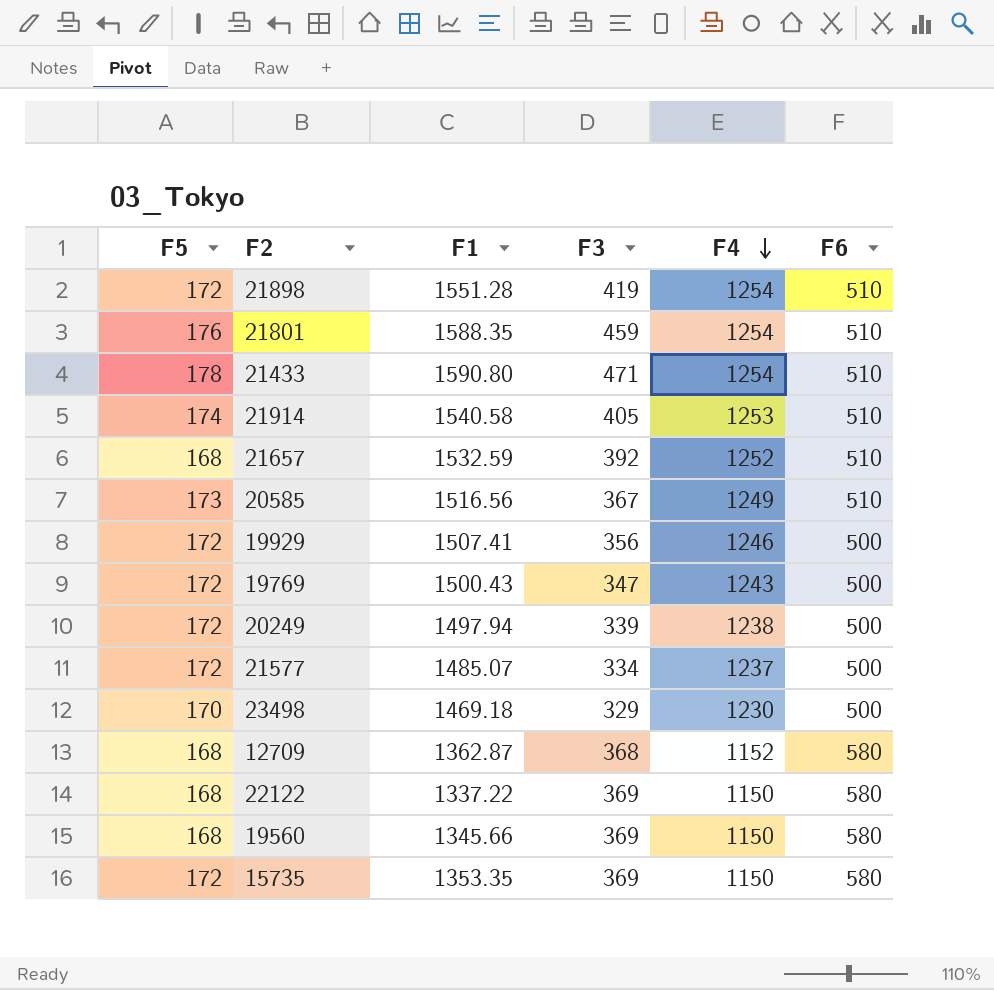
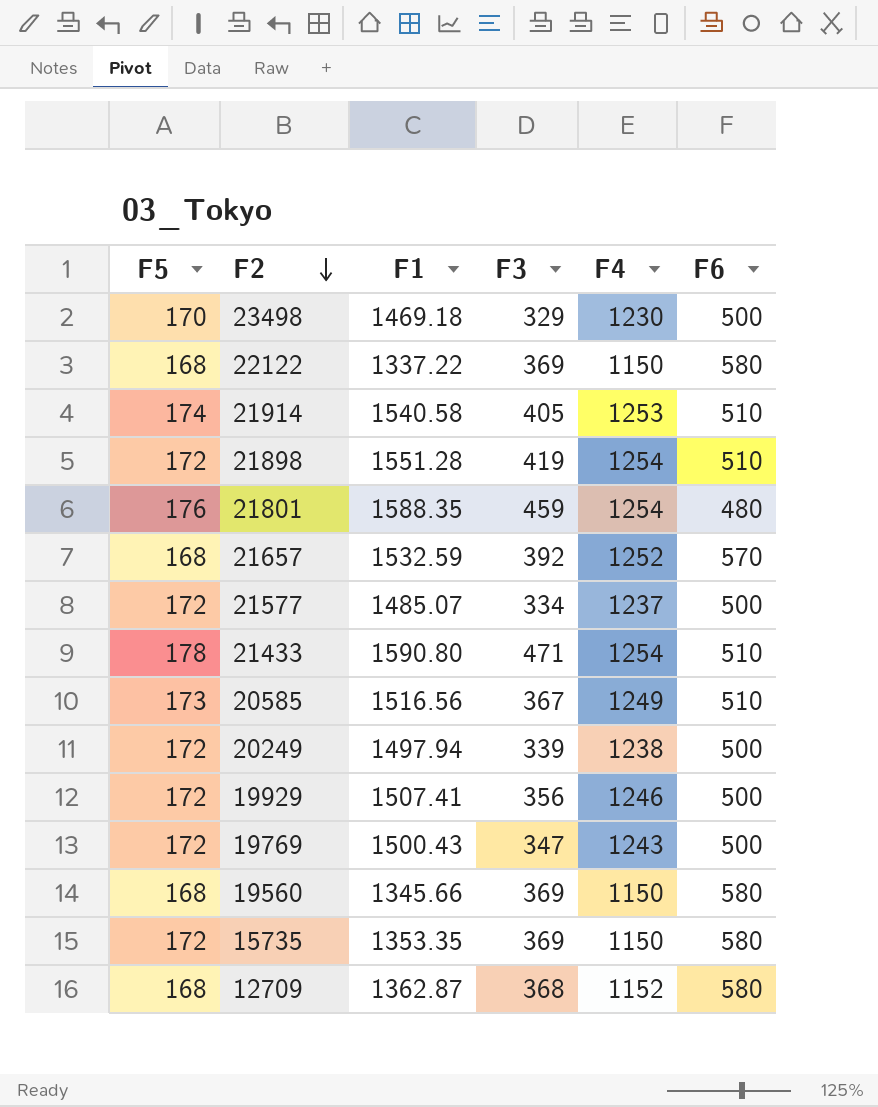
row order: F4 descending -> F2 descending
21801 | F6: 510 -> 480
21657 | F6: 510 -> 570

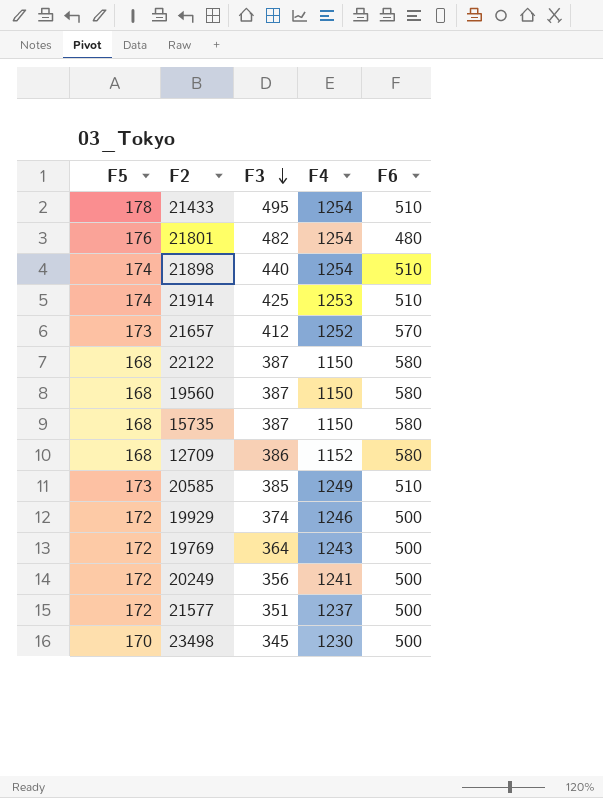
row order: F2 descending -> F3 descending
column F1 | position: 3 -> none
21433 | F3: 471 -> 495
21801 | F3: 459 -> 482
21898 | F5: 172 -> 174
21898 | F3: 419 -> 440
21914 | F3: 405 -> 425
21657 | F5: 168 -> 173
21657 | F3: 392 -> 412
22122 | F3: 369 -> 387
19560 | F3: 369 -> 387
15735 | F5: 172 -> 168
15735 | F3: 369 -> 387
12709 | F3: 368 -> 386
20585 | F3: 367 -> 385
19929 | F3: 356 -> 374
19769 | F3: 347 -> 364
20249 | F3: 339 -> 356
20249 | F4: 1238 -> 1241
21577 | F3: 334 -> 351
23498 | F3: 329 -> 345

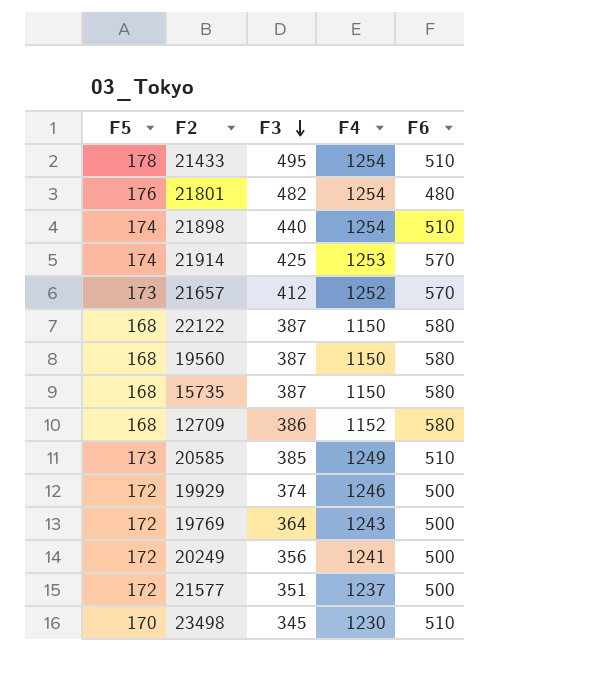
21914 | F6: 510 -> 570
23498 | F6: 500 -> 510

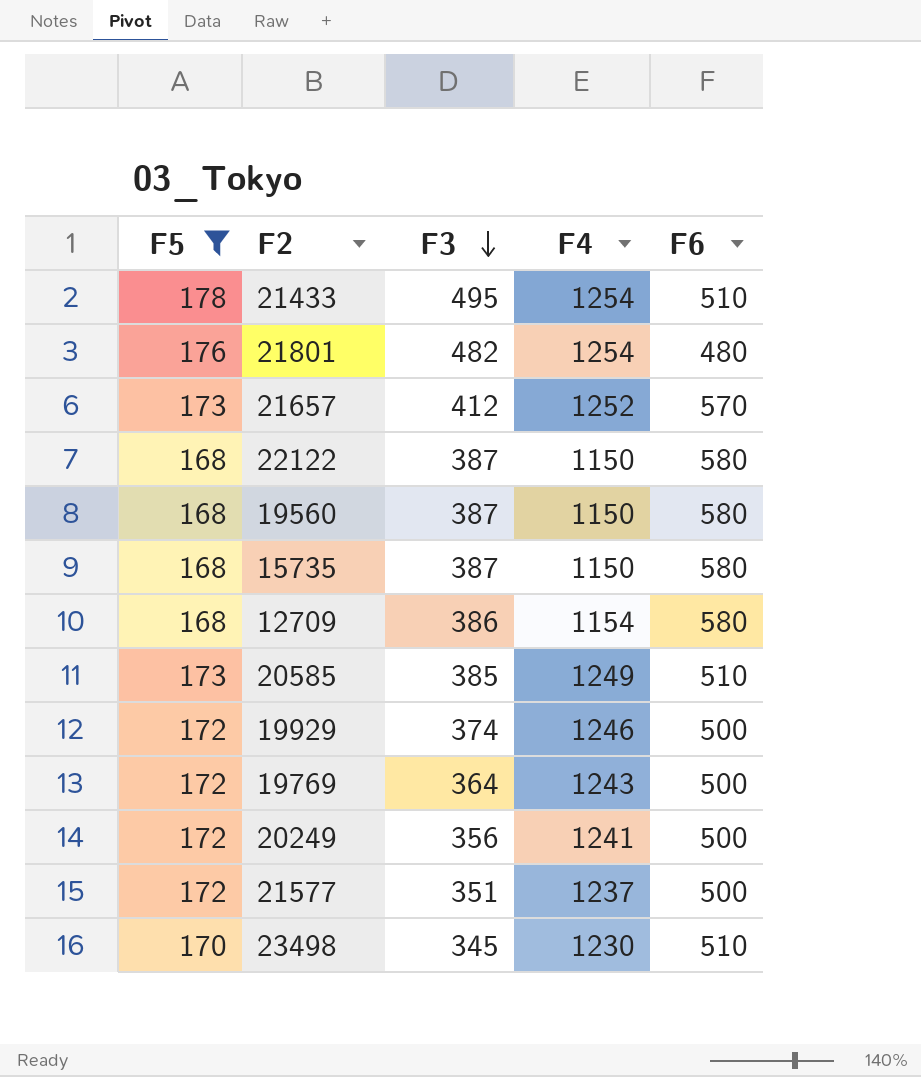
filter: none -> F5 != 174
12709 | F4: 1152 -> 1154

